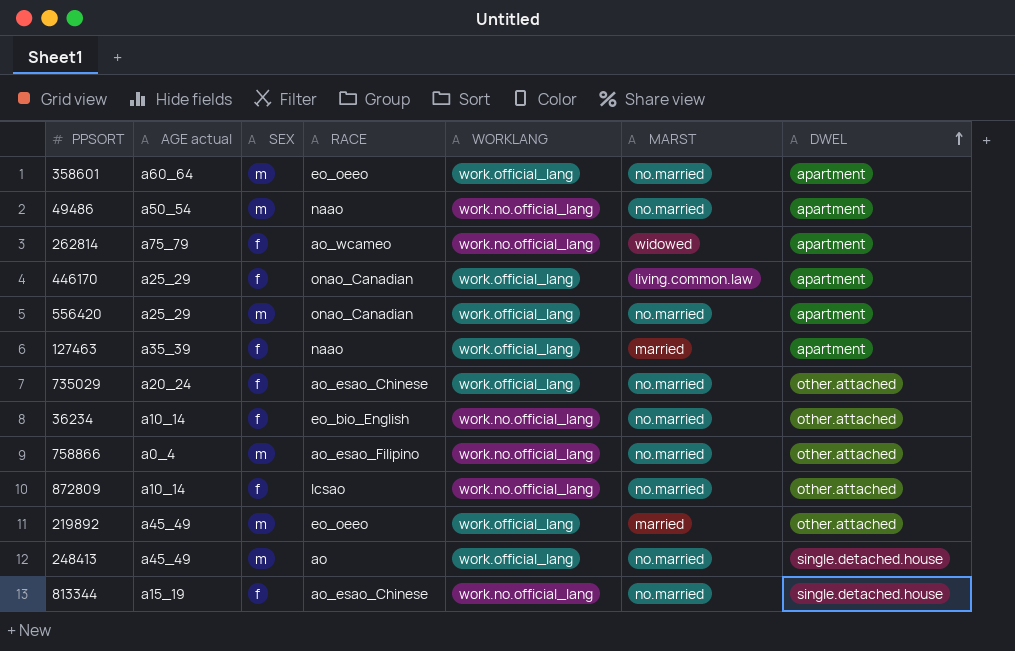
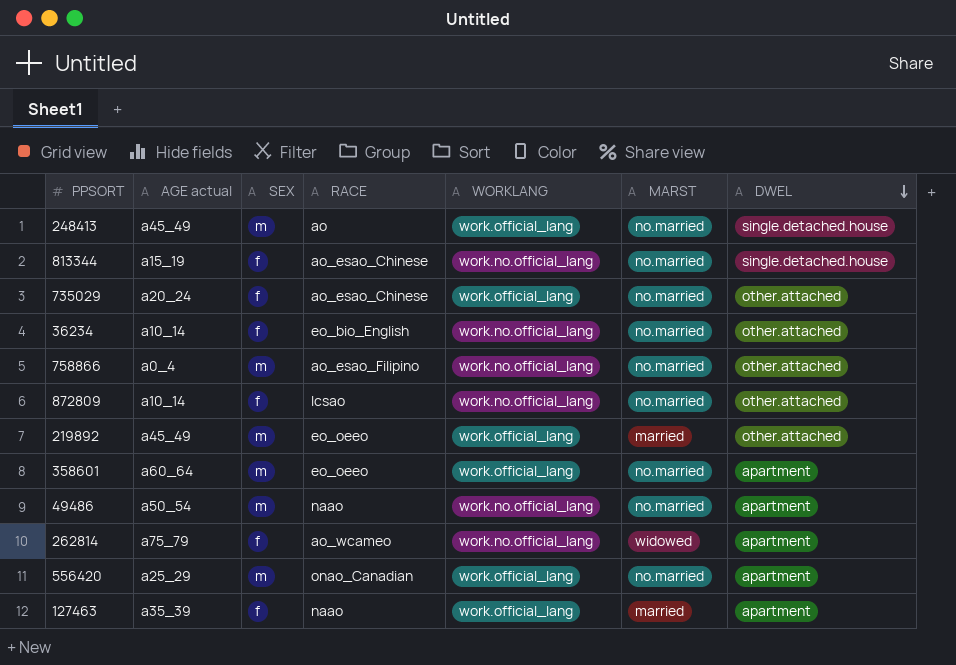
row order: DWEL ascending -> DWEL descending
row 446170: a25_29 | f | onao_Canadian | work.official_lang | living.common.law | apartment -> none

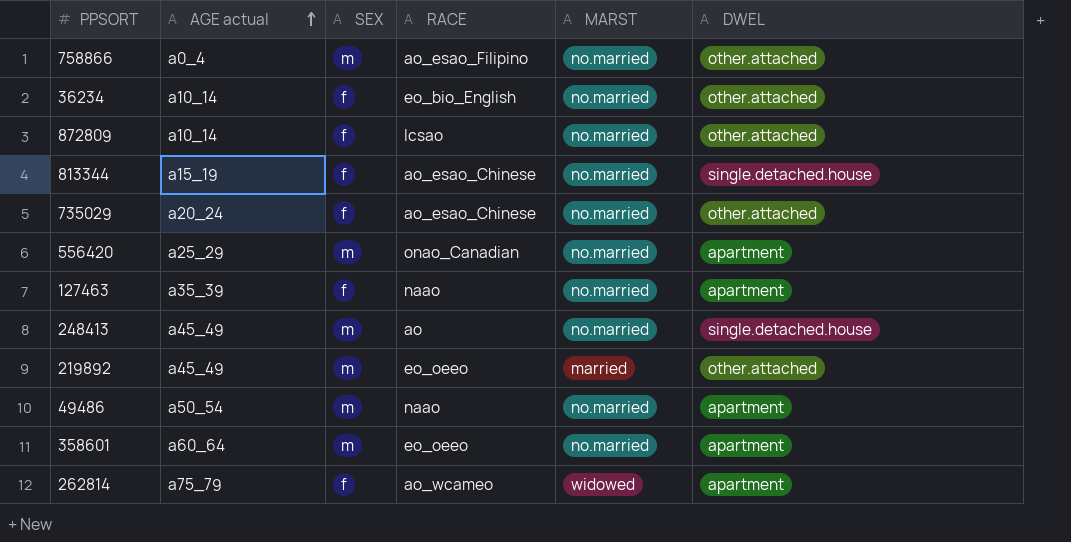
row order: DWEL descending -> AGE actual ascending
column WORKLANG | position: 5 -> none
127463 | MARST: married -> no.married

